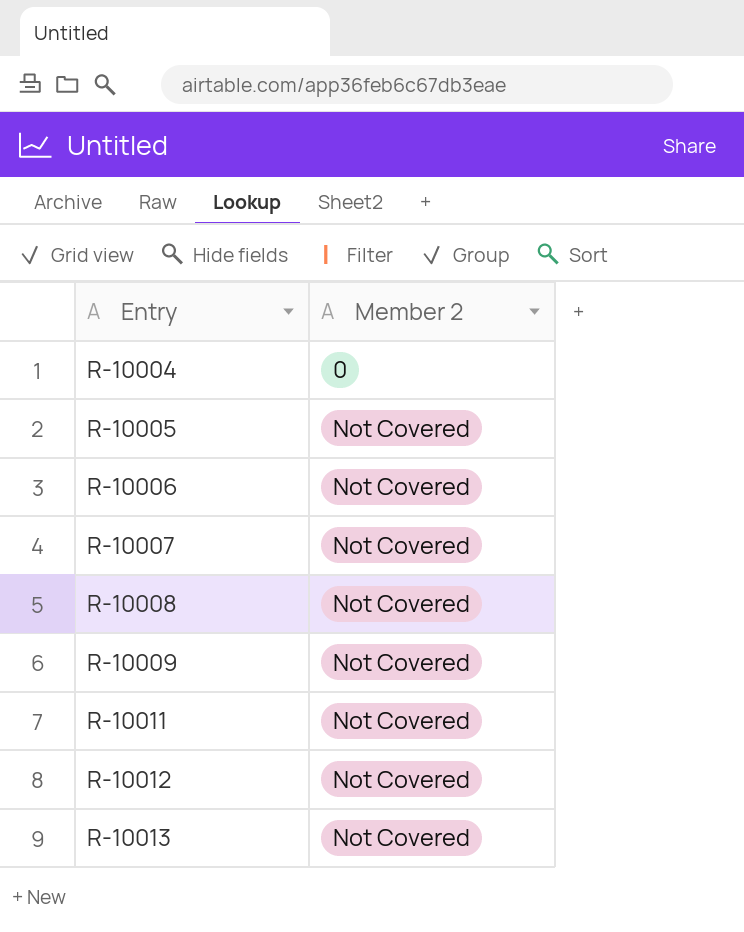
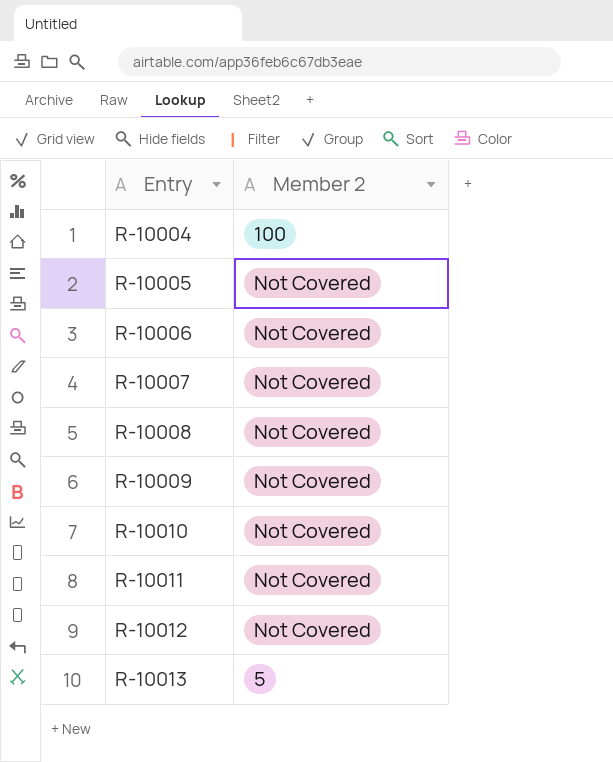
R-10004 | Member 2: 0 -> 100
row R-10010: none -> Not Covered
R-10013 | Member 2: Not Covered -> 5

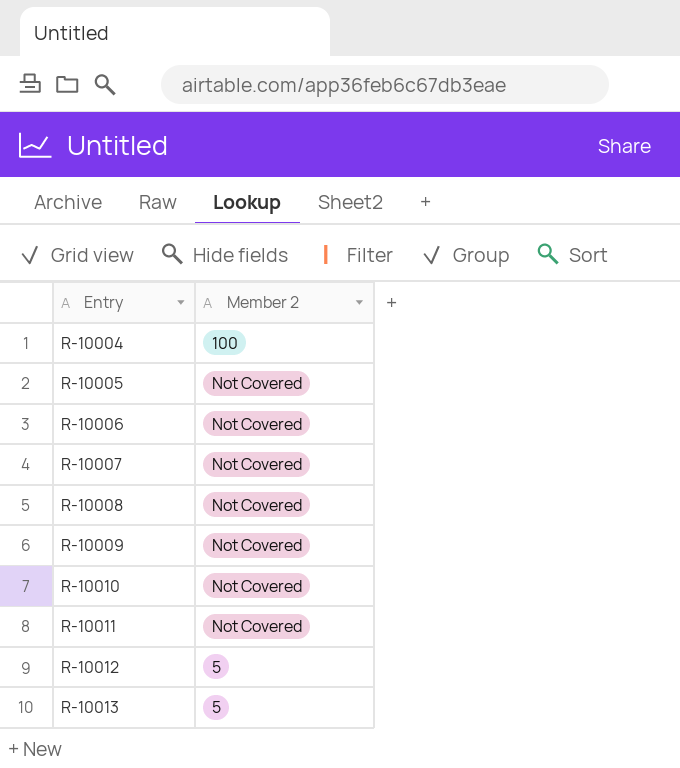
R-10012 | Member 2: Not Covered -> 5

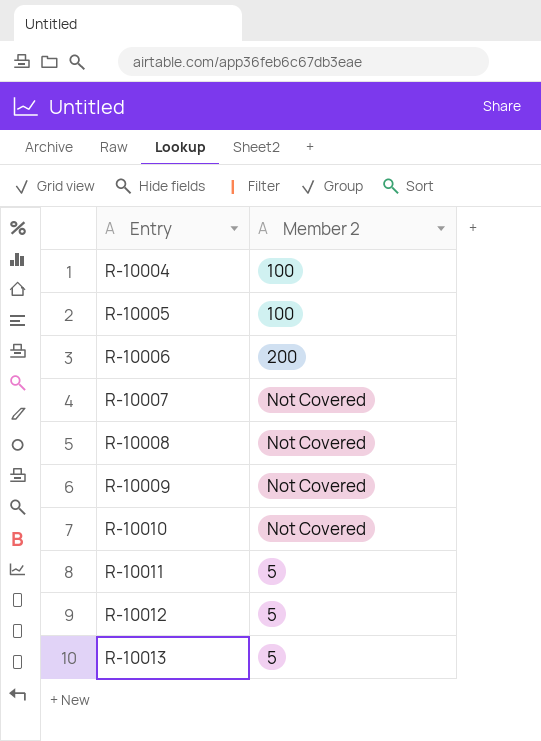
R-10005 | Member 2: Not Covered -> 100
R-10006 | Member 2: Not Covered -> 200
R-10011 | Member 2: Not Covered -> 5

